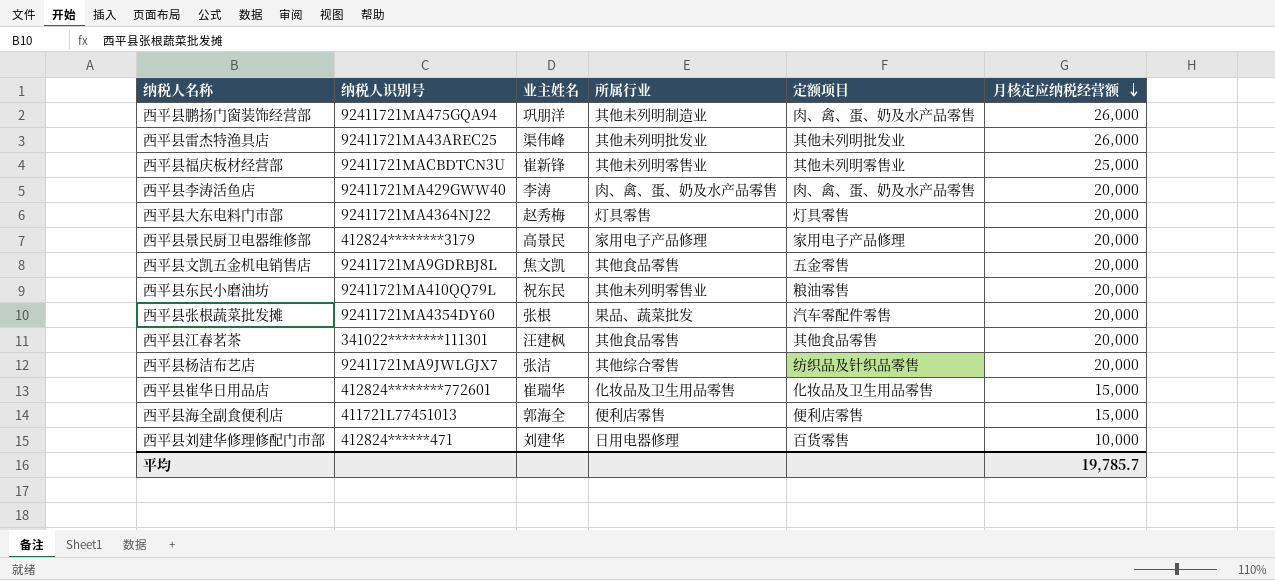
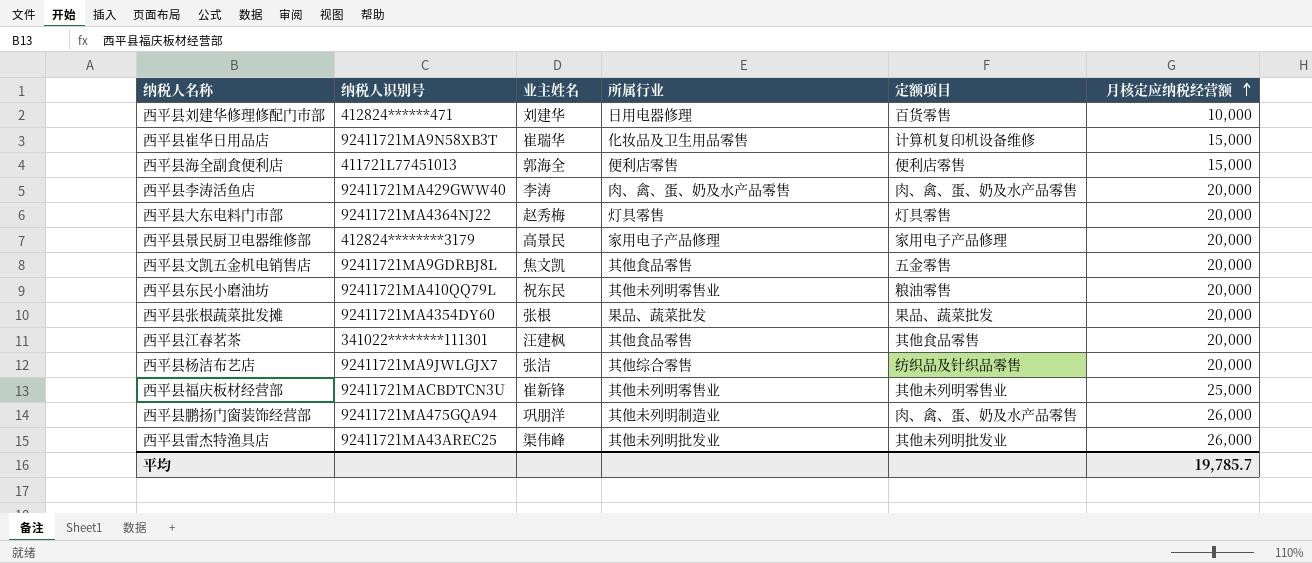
row order: 月核定应纳税经营额 descending -> 月核定应纳税经营额 ascending
西平县崔华日用品店 | 纳税人识别号: 412824********772601 -> 92411721MA9N58XB3T
西平县崔华日用品店 | 定额项目: 化妆品及卫生用品零售 -> 计算机复印机设备维修
西平县张根蔬菜批发摊 | 定额项目: 汽车零配件零售 -> 果品、蔬菜批发

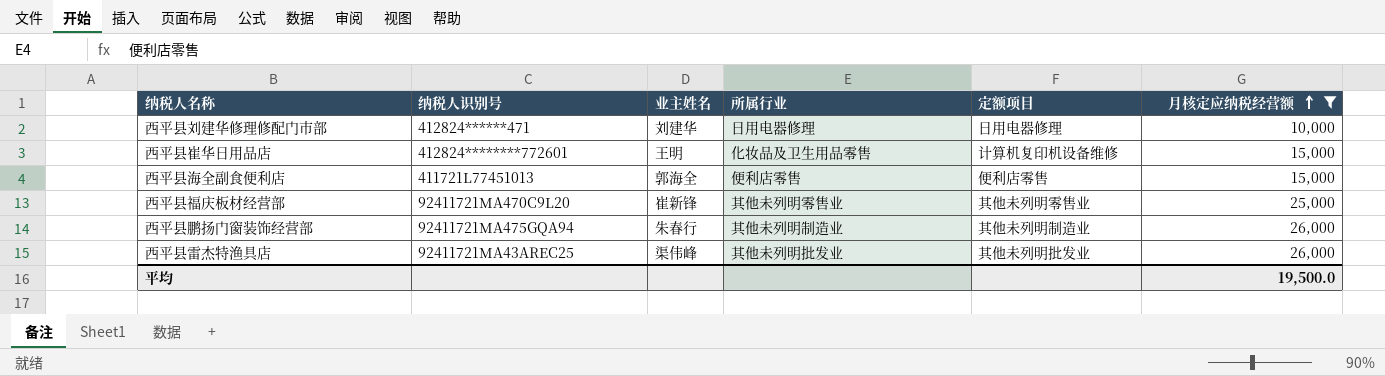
filter: none -> 月核定应纳税经营额 != 20,000
西平县刘建华修理修配门市部 | 定额项目: 百货零售 -> 日用电器修理
西平县崔华日用品店 | 纳税人识别号: 92411721MA9N58XB3T -> 412824********772601
西平县崔华日用品店 | 业主姓名: 崔瑞华 -> 王明
西平县福庆板材经营部 | 纳税人识别号: 92411721MACBDTCN3U -> 92411721MA470C9L20
西平县鹏扬门窗装饰经营部 | 业主姓名: 巩朋洋 -> 朱春行
西平县鹏扬门窗装饰经营部 | 定额项目: 肉、禽、蛋、奶及水产品零售 -> 其他未列明制造业
平均 | 月核定应纳税经营额: 19,785.7 -> 19,500.0

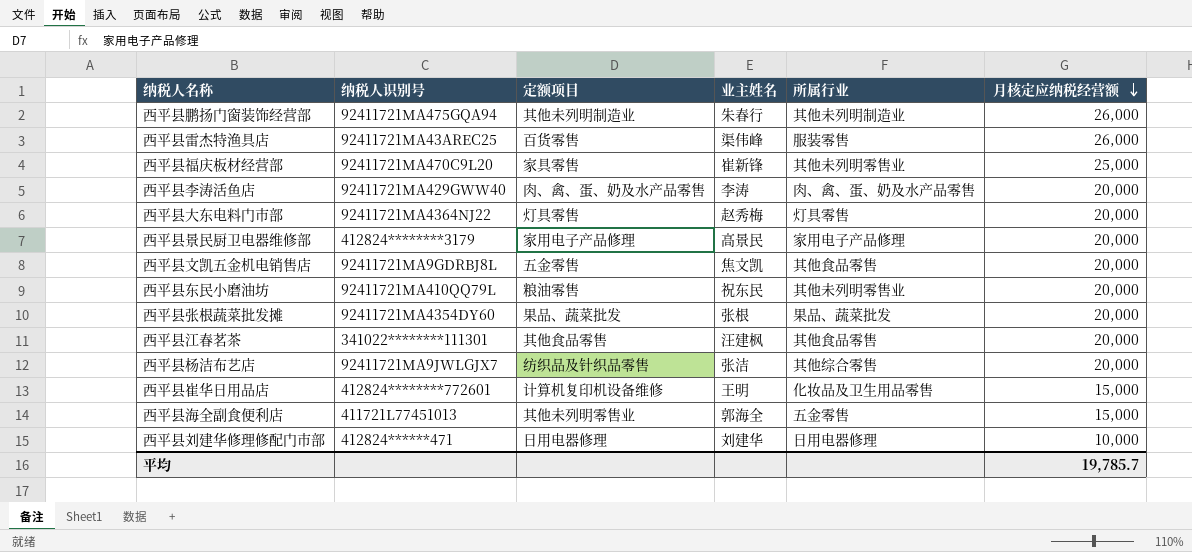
filter: 月核定应纳税经营额 != 20,000 -> none
row order: 月核定应纳税经营额 ascending -> 月核定应纳税经营额 descending
column 定额项目 | position: 5 -> 3
西平县雷杰特渔具店 | 定额项目: 其他未列明批发业 -> 百货零售
西平县雷杰特渔具店 | 所属行业: 其他未列明批发业 -> 服装零售
西平县福庆板材经营部 | 定额项目: 其他未列明零售业 -> 家具零售
西平县海全副食便利店 | 定额项目: 便利店零售 -> 其他未列明零售业
西平县海全副食便利店 | 所属行业: 便利店零售 -> 五金零售
平均 | 月核定应纳税经营额: 19,500.0 -> 19,785.7

